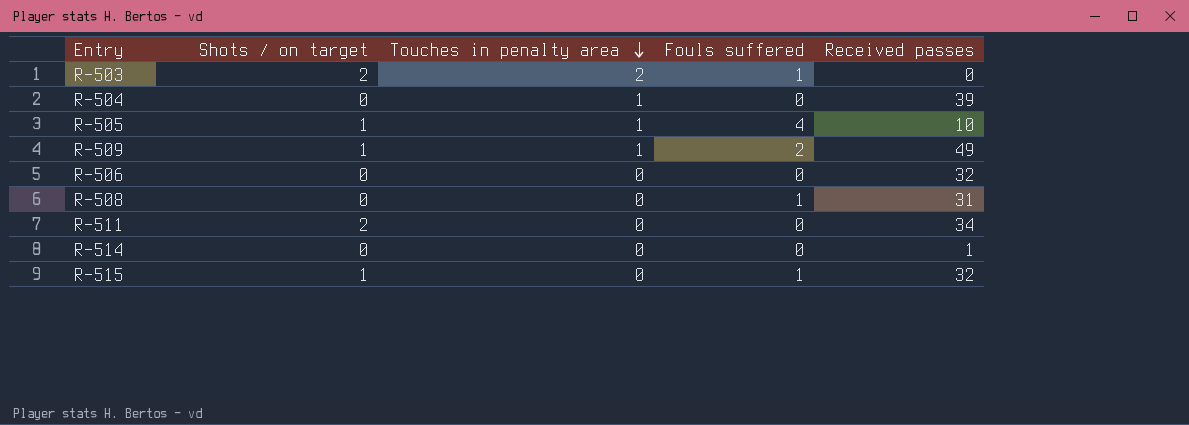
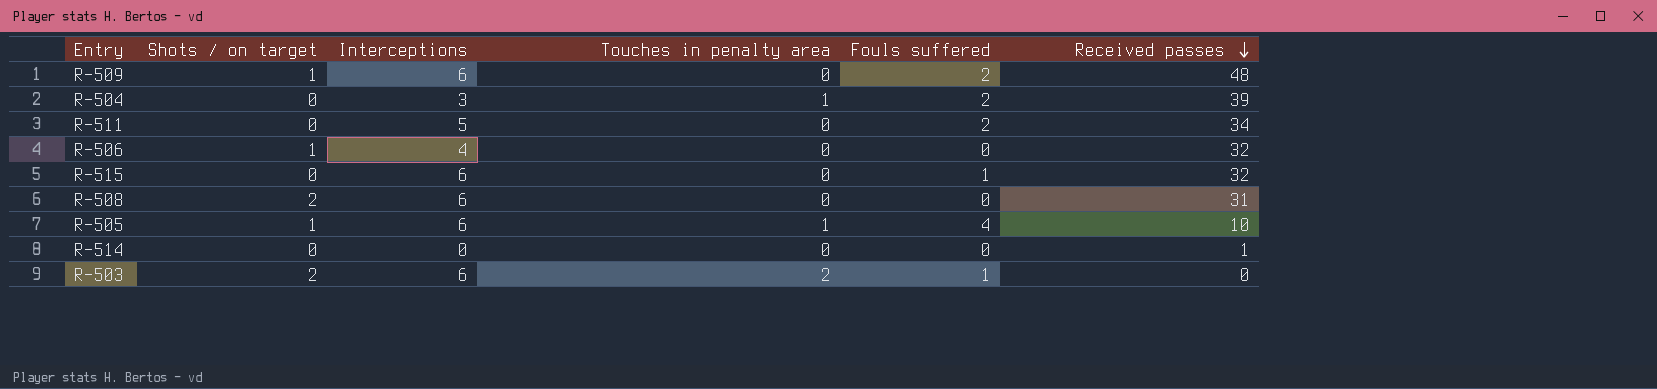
row order: Touches in penalty area descending -> Received passes descending
column Interceptions | position: none -> 3
R-509 | Touches in penalty area: 1 -> 0
R-509 | Received passes: 49 -> 48
R-504 | Fouls suffered: 0 -> 2
R-511 | Shots / on target: 2 -> 0
R-511 | Fouls suffered: 0 -> 2
R-506 | Shots / on target: 0 -> 1
R-515 | Shots / on target: 1 -> 0
R-508 | Shots / on target: 0 -> 2
R-508 | Fouls suffered: 1 -> 0

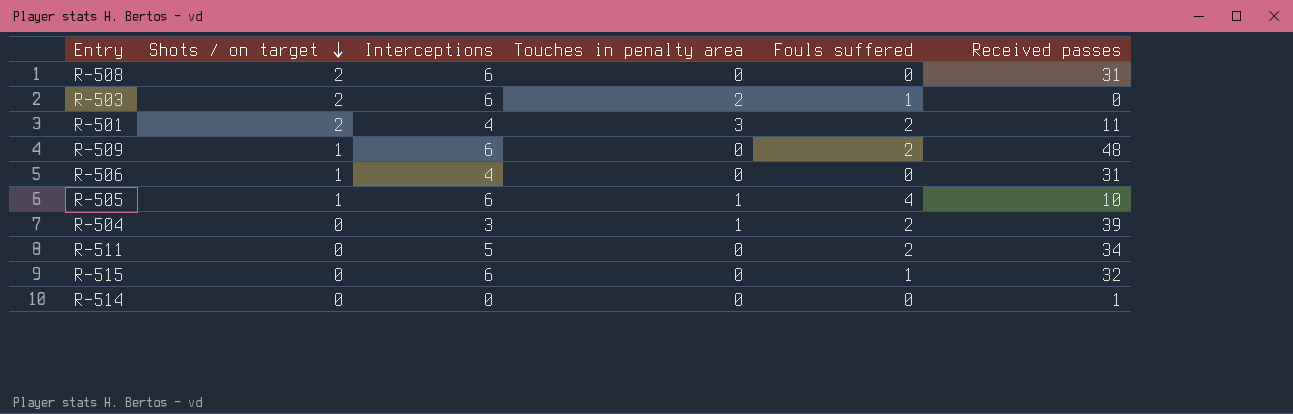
row order: Received passes descending -> Shots / on target descending
row R-501: none -> 2 | 4 | 3 | 2 | 11
R-506 | Received passes: 32 -> 31

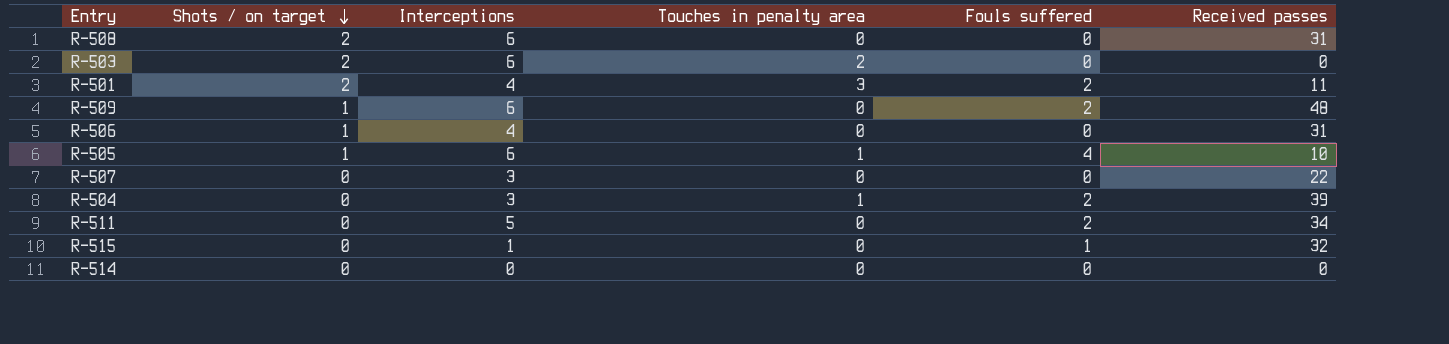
R-503 | Fouls suffered: 1 -> 0
row R-507: none -> 0 | 3 | 0 | 0 | 22
R-515 | Interceptions: 6 -> 1
R-514 | Received passes: 1 -> 0

